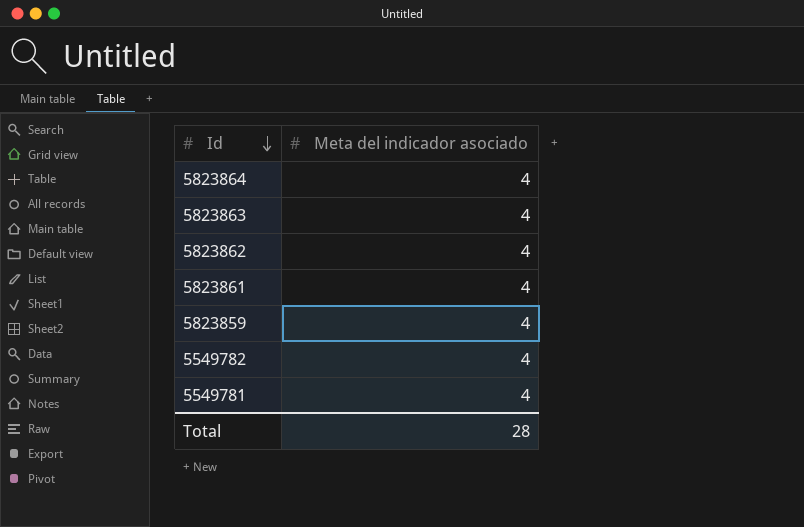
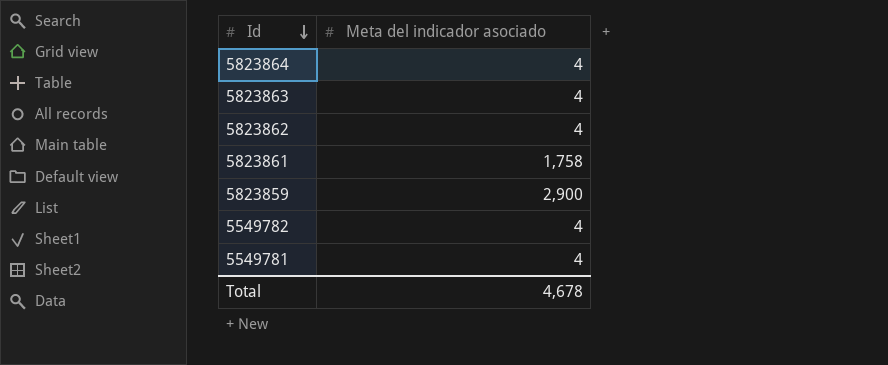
5823861 | Meta del indicador asociado: 4 -> 1,758
5823859 | Meta del indicador asociado: 4 -> 2,900
Total | Meta del indicador asociado: 28 -> 4,678

